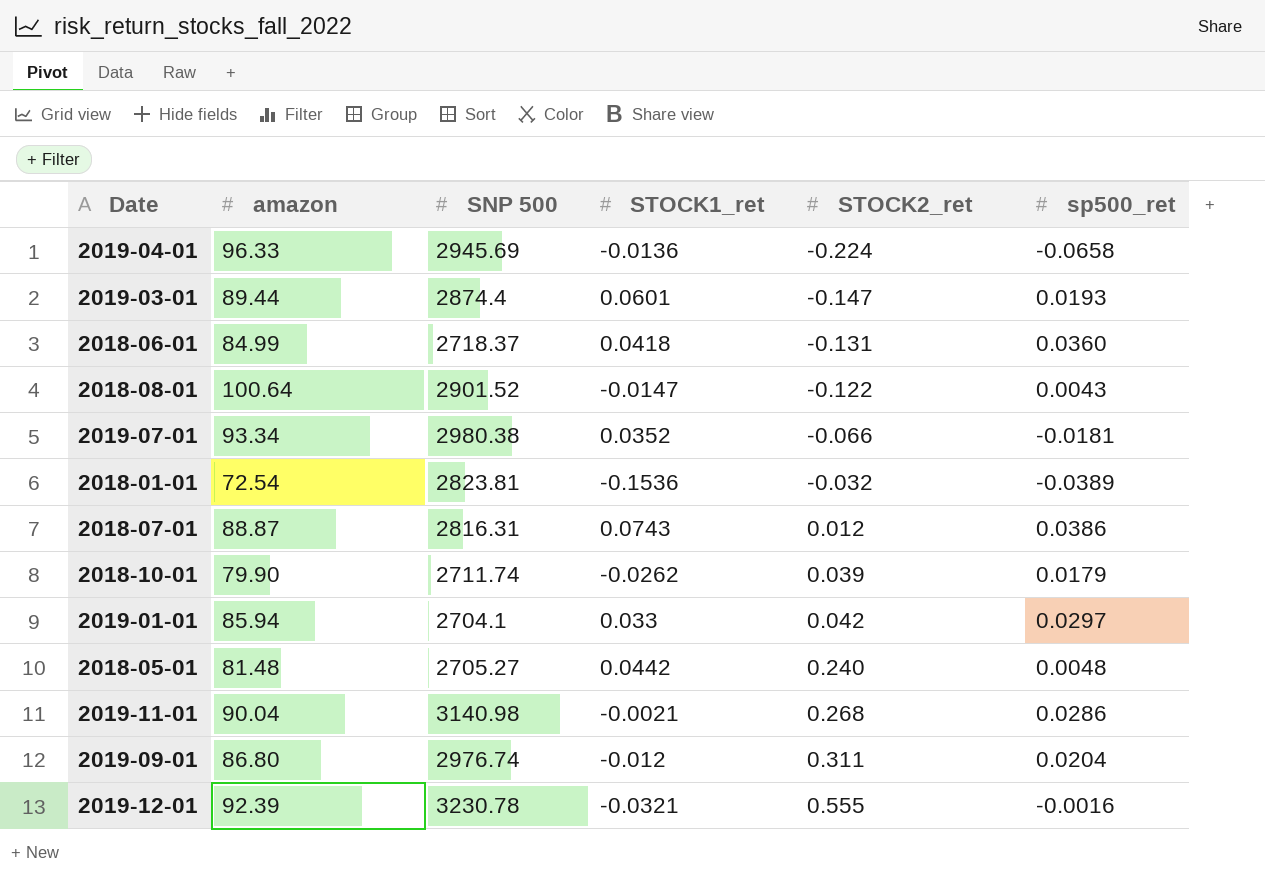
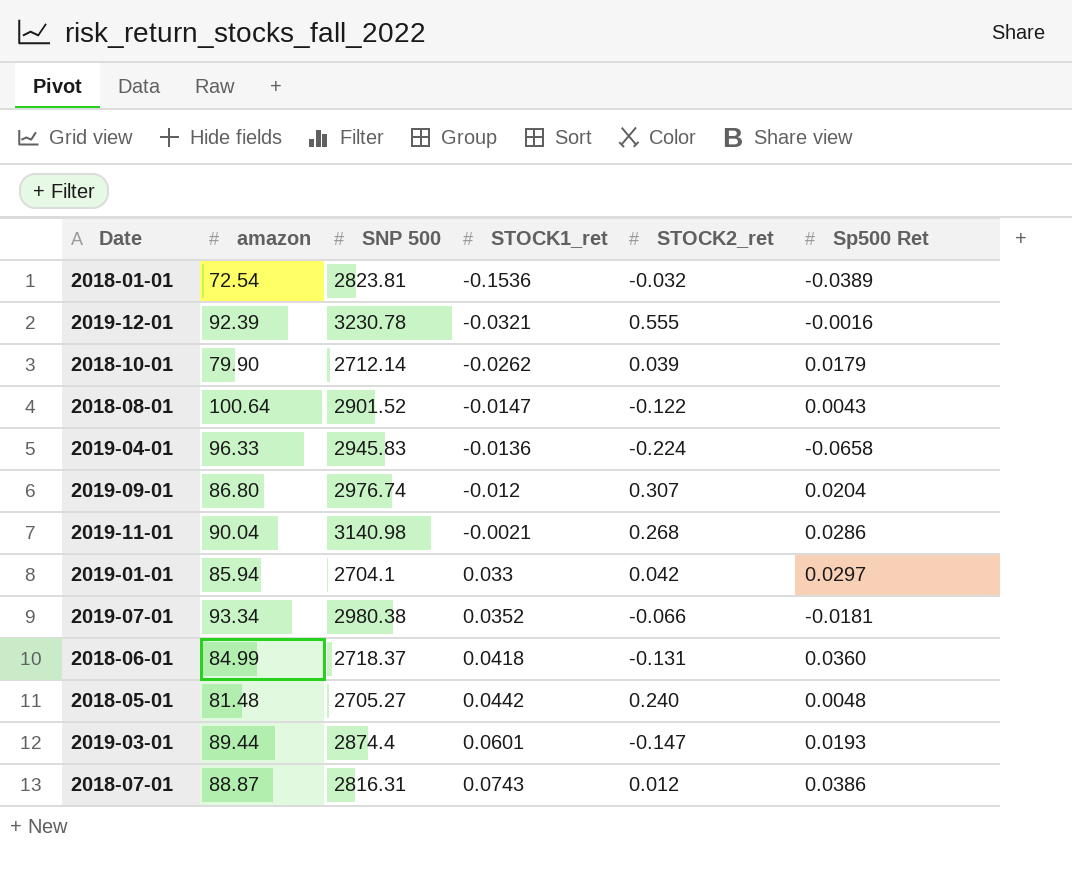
row order: STOCK2_ret ascending -> STOCK1_ret ascending
column name: sp500_ret -> Sp500 Ret
2018-10-01 | SNP 500: 2711.74 -> 2712.14
2019-04-01 | SNP 500: 2945.69 -> 2945.83
2019-09-01 | STOCK2_ret: 0.311 -> 0.307

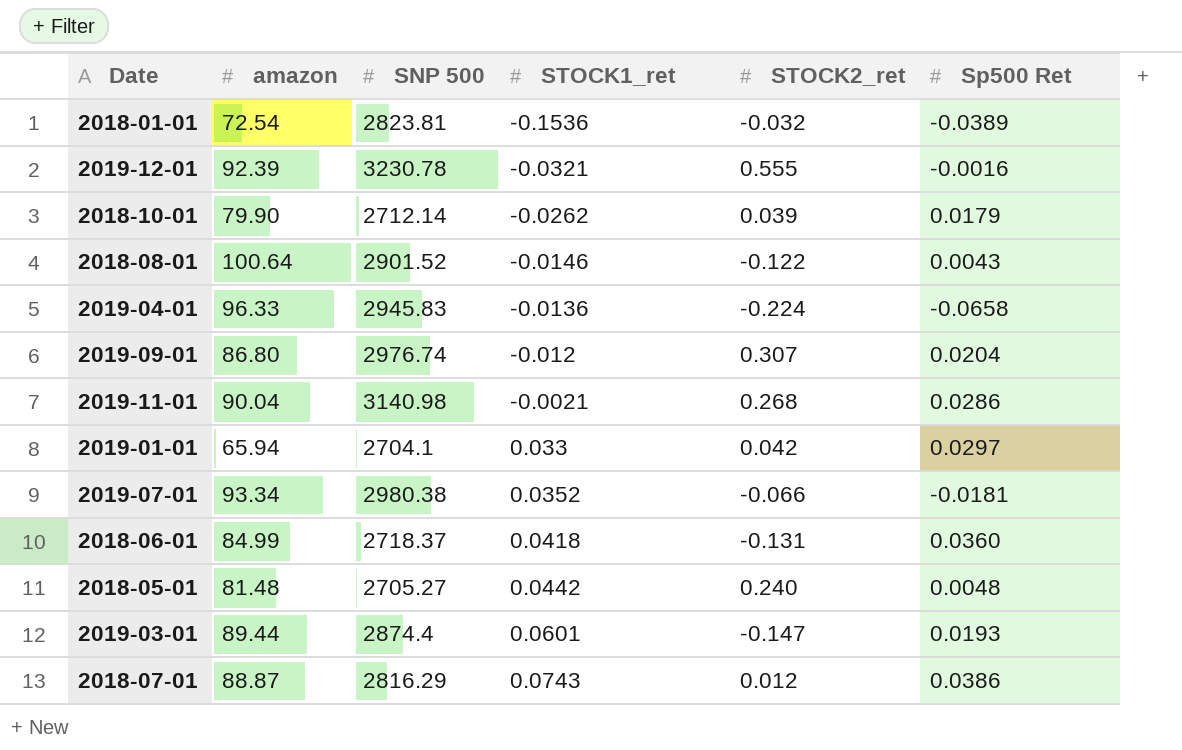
2018-08-01 | STOCK1_ret: -0.0147 -> -0.0146
2019-01-01 | amazon: 85.94 -> 65.94
2018-07-01 | SNP 500: 2816.31 -> 2816.29

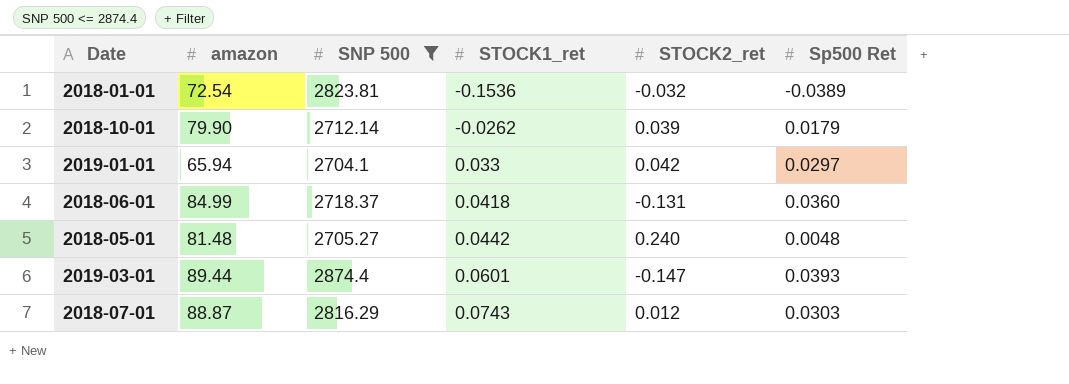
filter: none -> SNP 500 <= 2874.4
2019-03-01 | Sp500 Ret: 0.0193 -> 0.0393
2018-07-01 | Sp500 Ret: 0.0386 -> 0.0303

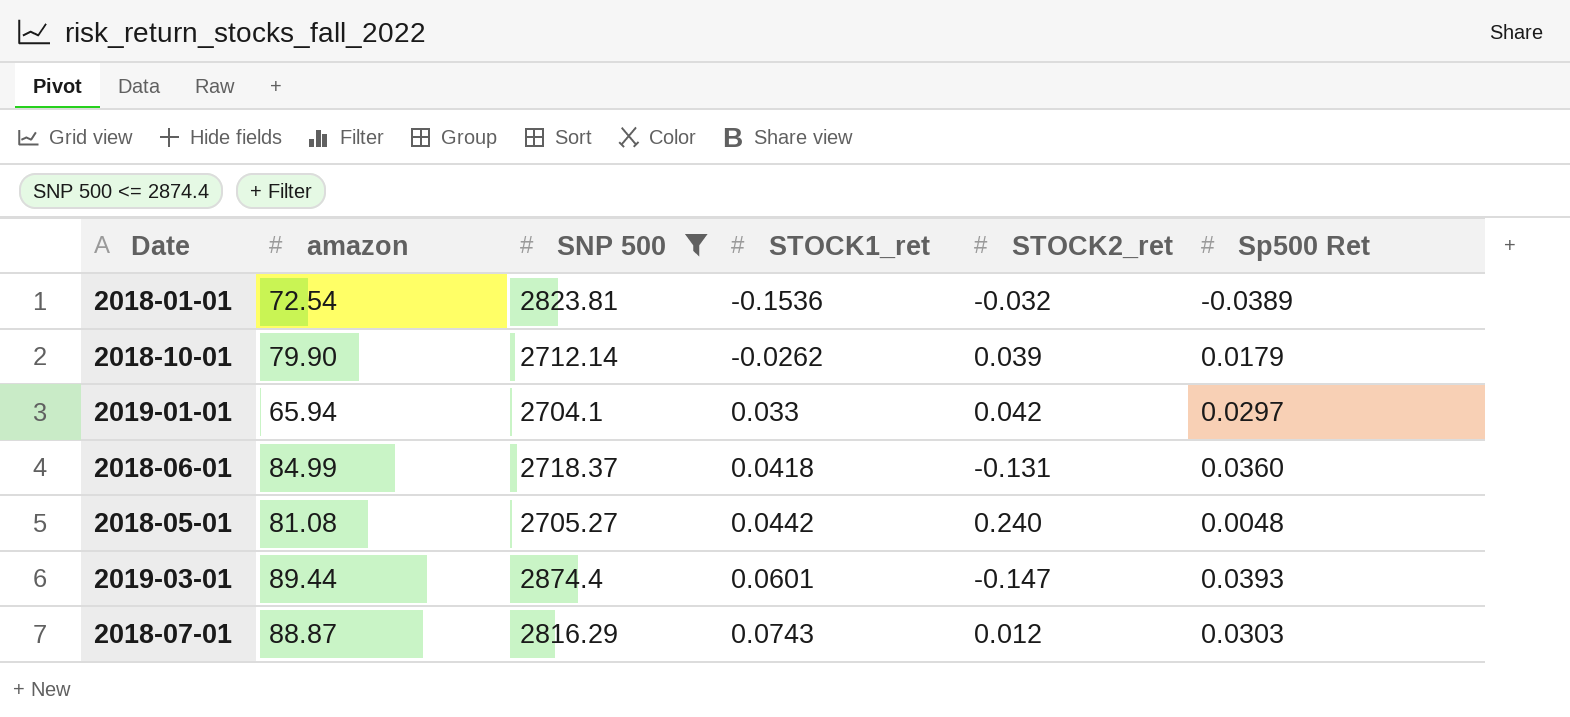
2018-05-01 | amazon: 81.48 -> 81.08

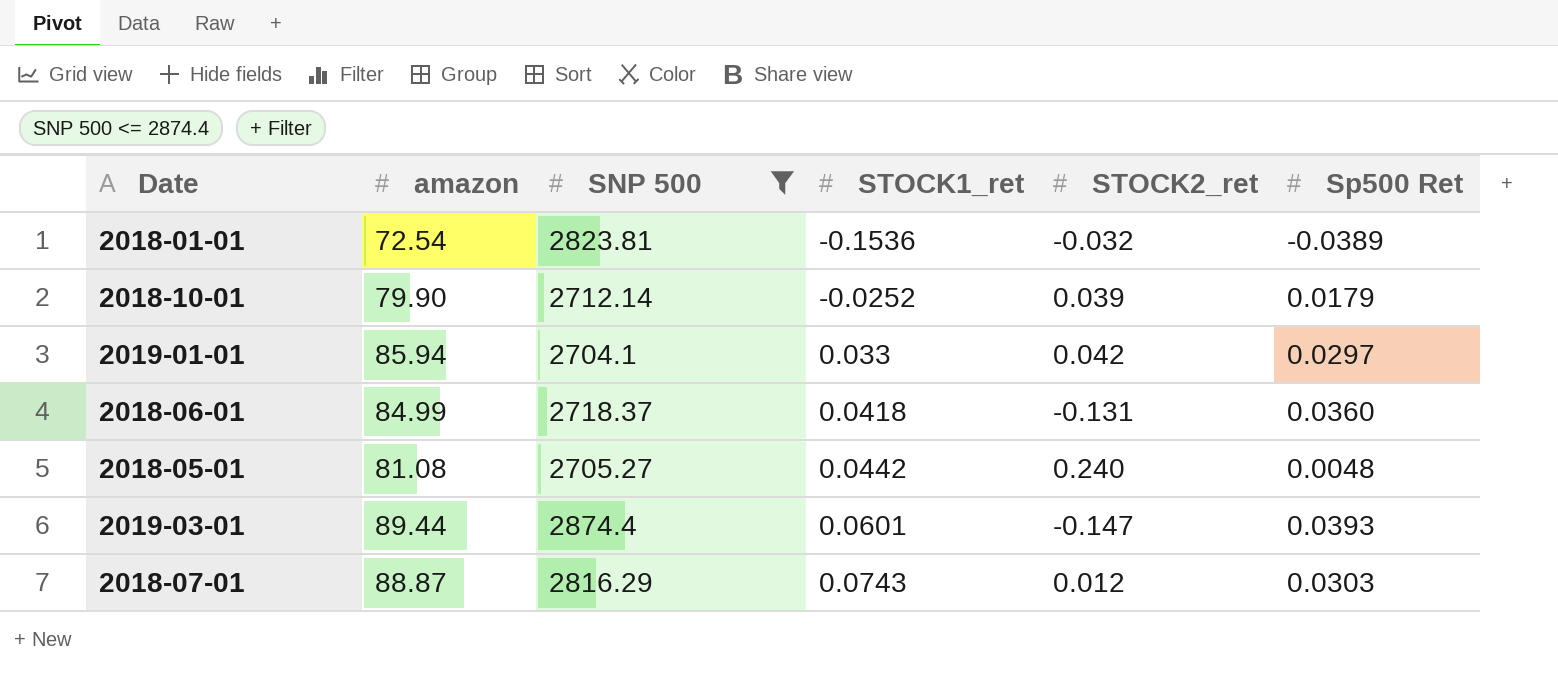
2018-10-01 | STOCK1_ret: -0.0262 -> -0.0252
2019-01-01 | amazon: 65.94 -> 85.94

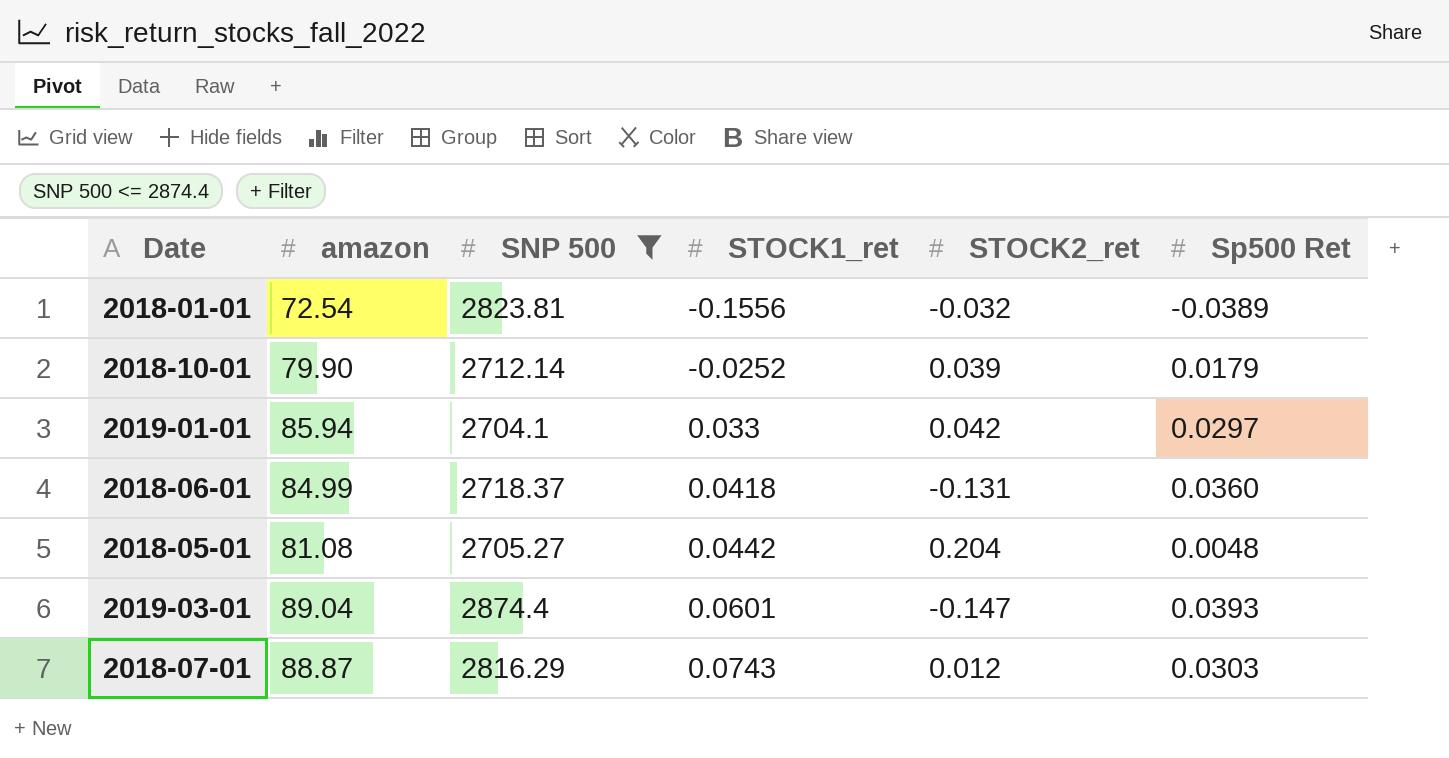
2018-01-01 | STOCK1_ret: -0.1536 -> -0.1556
2018-05-01 | STOCK2_ret: 0.240 -> 0.204
2019-03-01 | amazon: 89.44 -> 89.04

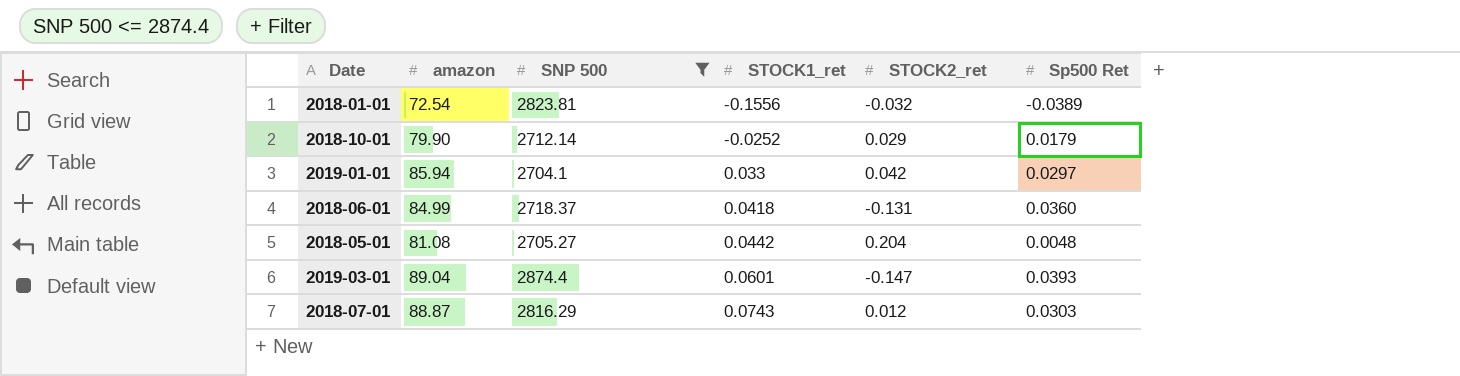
2018-10-01 | STOCK2_ret: 0.039 -> 0.029

